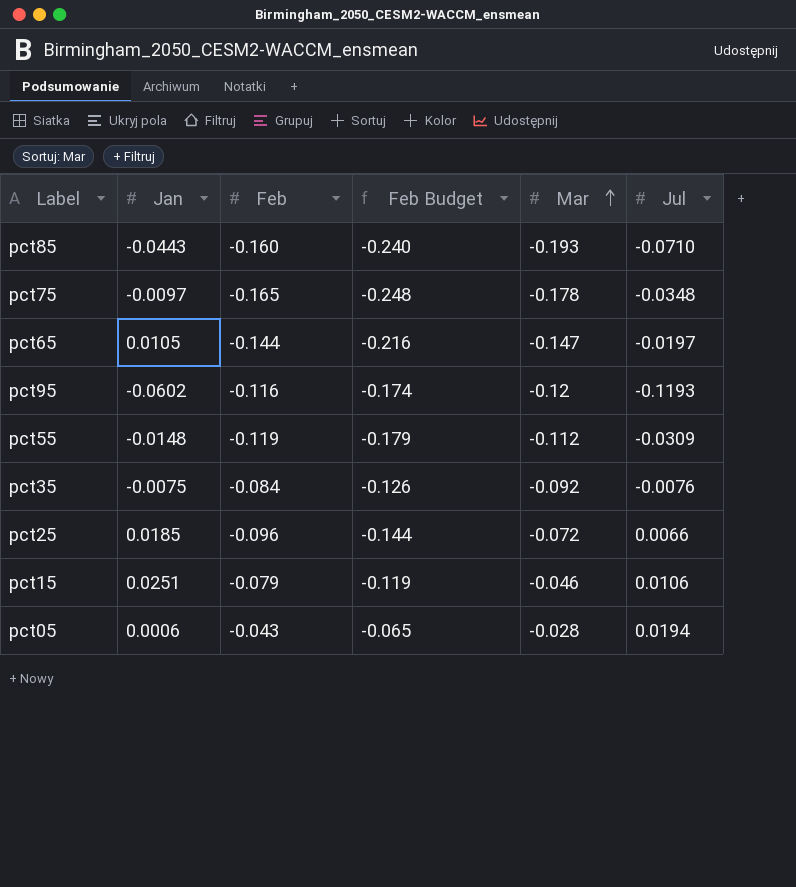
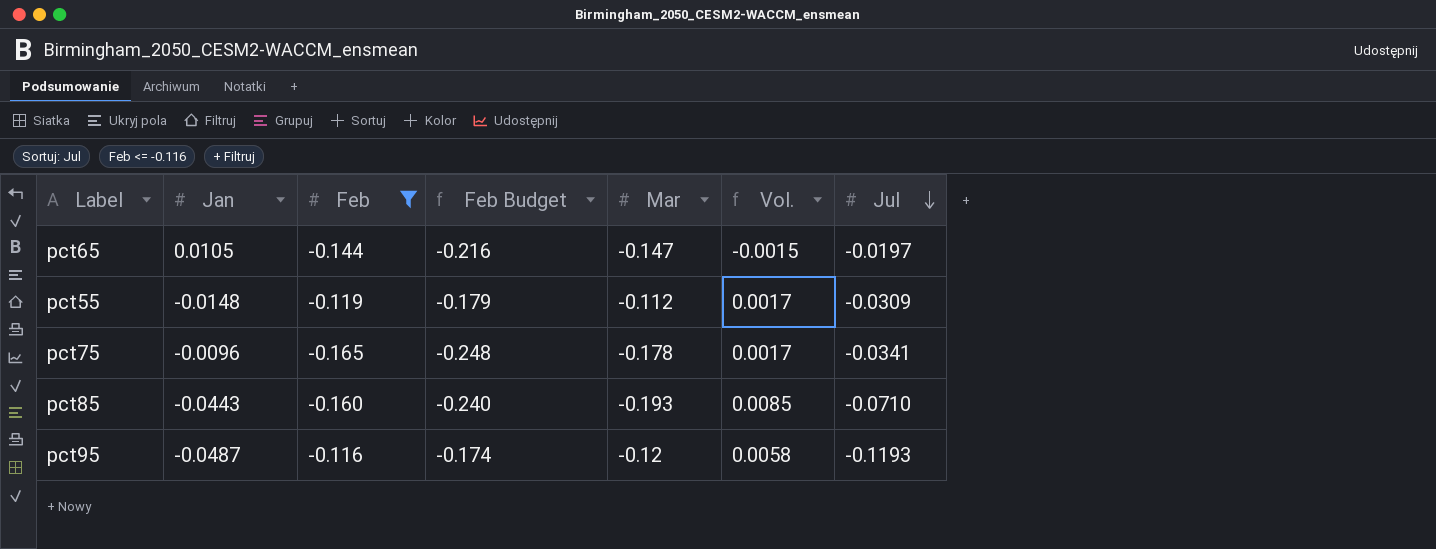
filter: none -> Feb <= -0.116
row order: Mar ascending -> Jul descending
column Vol. | formula: none -> [Jan] * [Mar]
pct75 | Jan: -0.0097 -> -0.0096
pct75 | Jul: -0.0348 -> -0.0341
pct95 | Jan: -0.0602 -> -0.0487

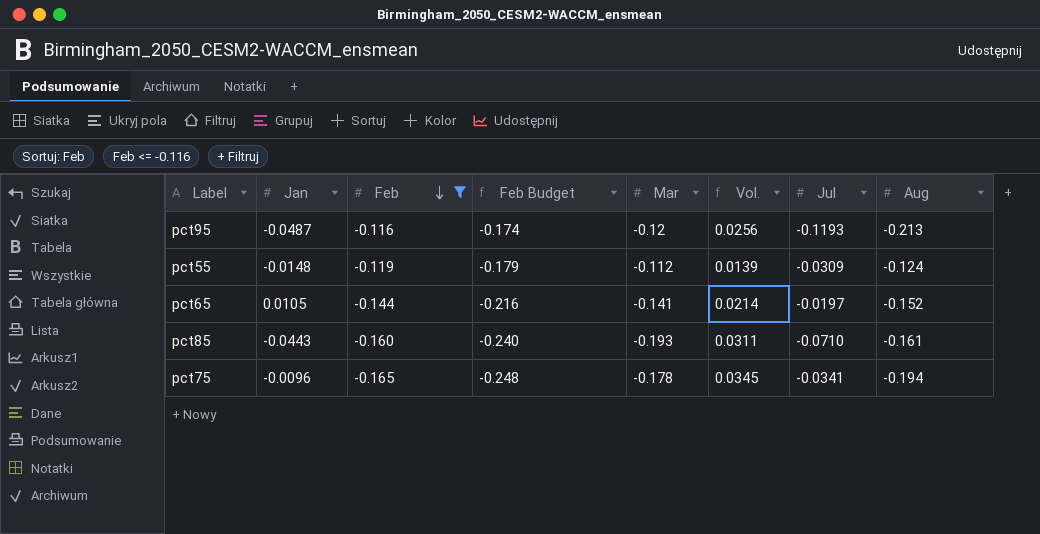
row order: Jul descending -> Feb descending
column Vol. | formula: [Jan] * [Mar] -> [Mar] * [Aug]
column Aug | position: none -> 8
pct65 | Mar: -0.147 -> -0.141

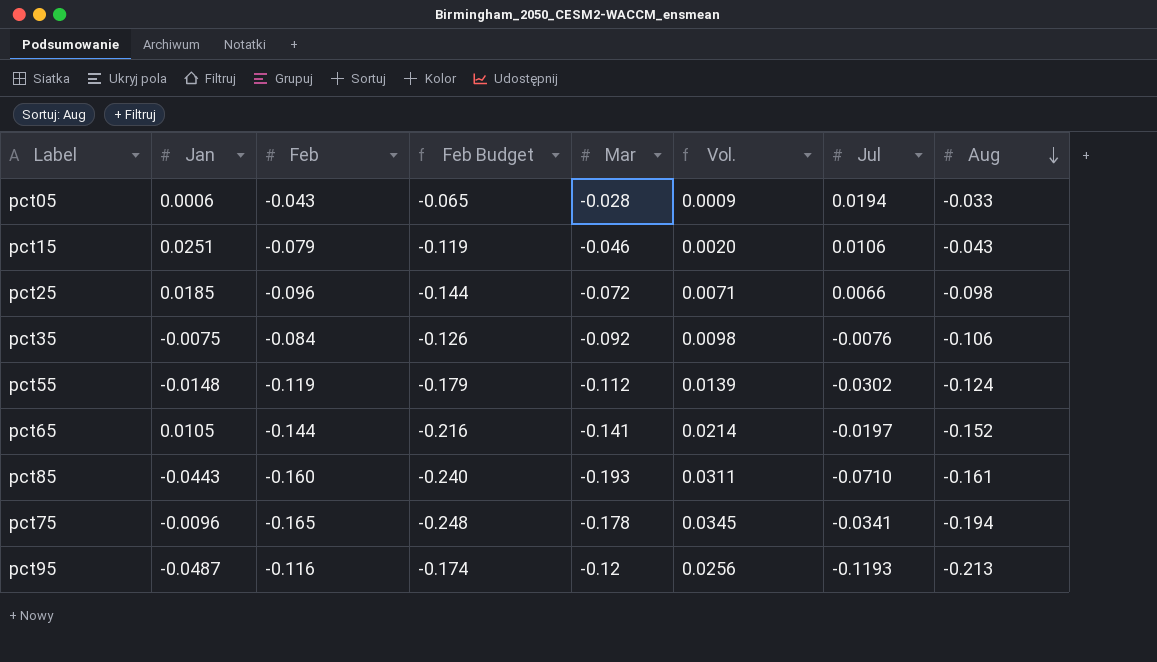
filter: Feb <= -0.116 -> none
row order: Feb descending -> Aug descending
pct55 | Jul: -0.0309 -> -0.0302

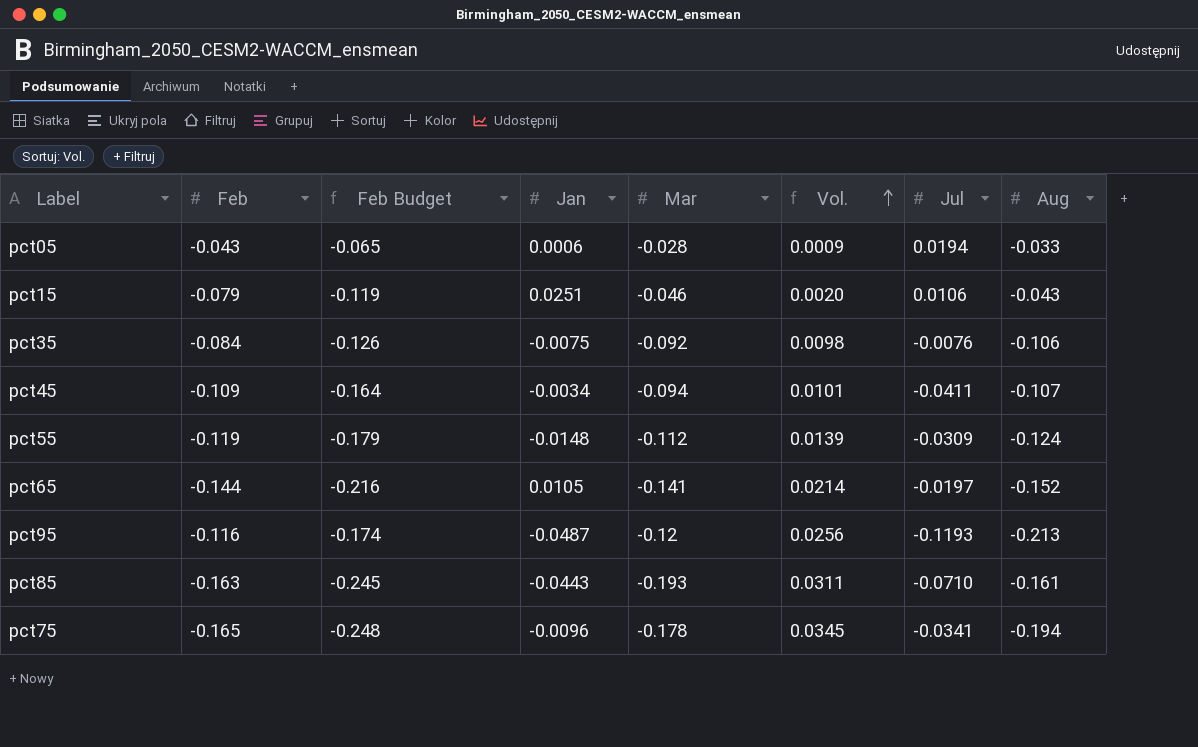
row order: Aug descending -> Vol. ascending
column Jan | position: 2 -> 4
row pct25: 0.0185 | -0.096 | -0.144 | -0.072 | 0.0071 | 0.0066 | -0.098 -> none
row pct45: none -> -0.109 | -0.164 | -0.0034 | -0.094 | 0.0101 | -0.0411 | -0.107
pct55 | Jul: -0.0302 -> -0.0309
pct85 | Feb: -0.160 -> -0.163
pct85 | Feb Budget: -0.240 -> -0.245

